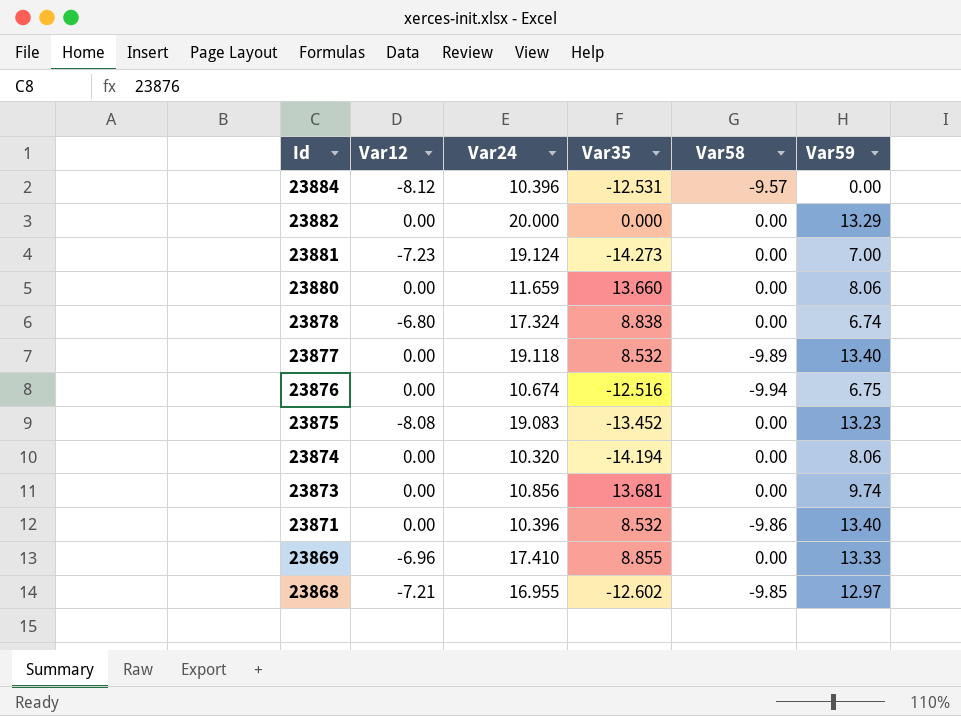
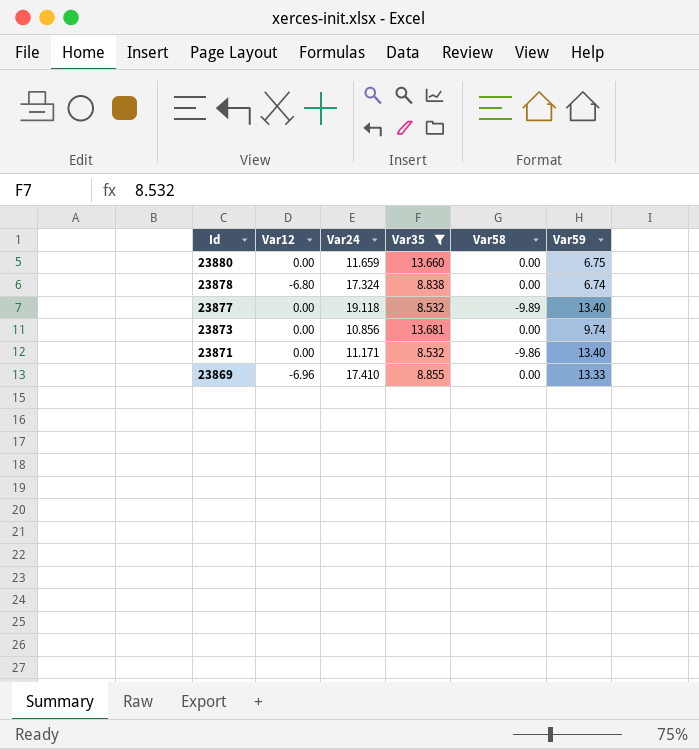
filter: none -> Var35 >= 8.532
23880 | Var59: 8.06 -> 6.75
23871 | Var24: 10.396 -> 11.171

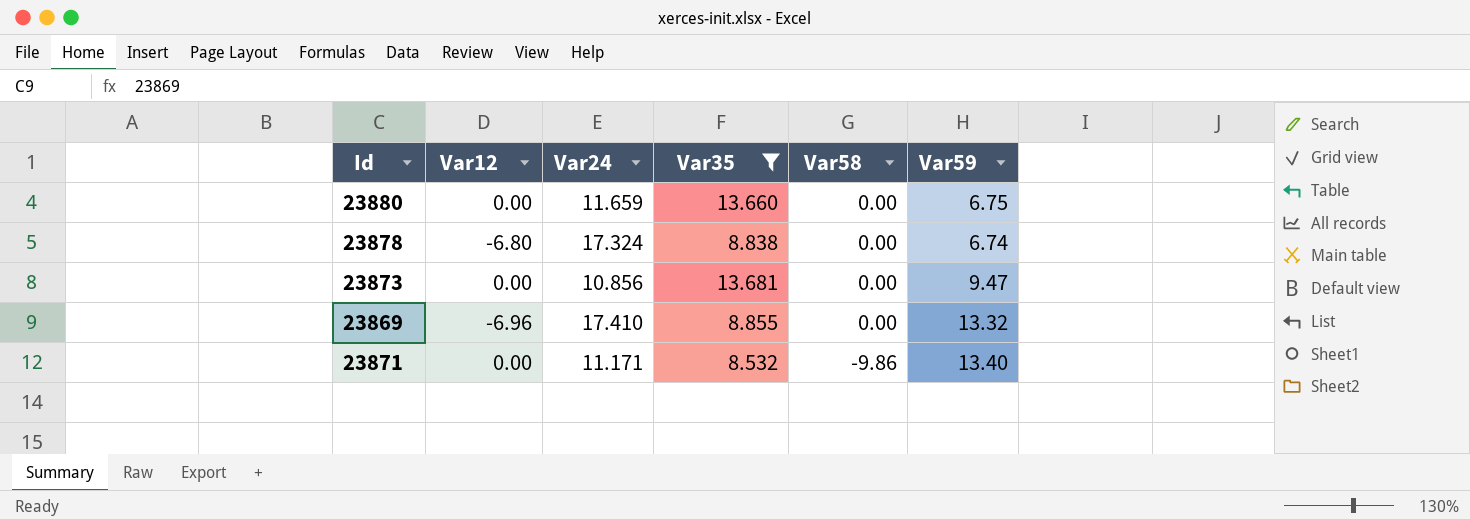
row order: Id descending -> Var58 descending
row 23877: 0.00 | 19.118 | 8.532 | -9.89 | 13.40 -> none
23873 | Var59: 9.74 -> 9.47
23869 | Var59: 13.33 -> 13.32

